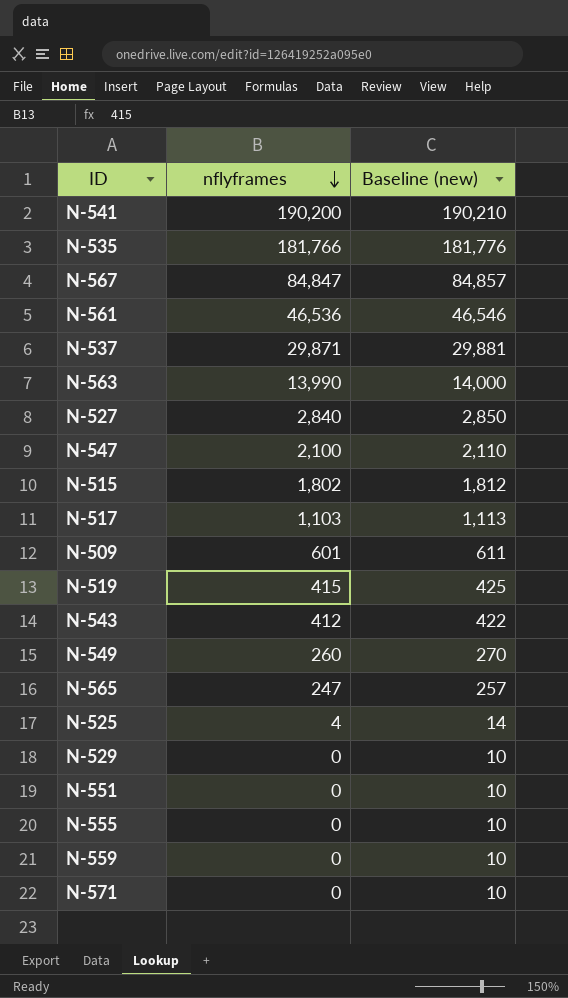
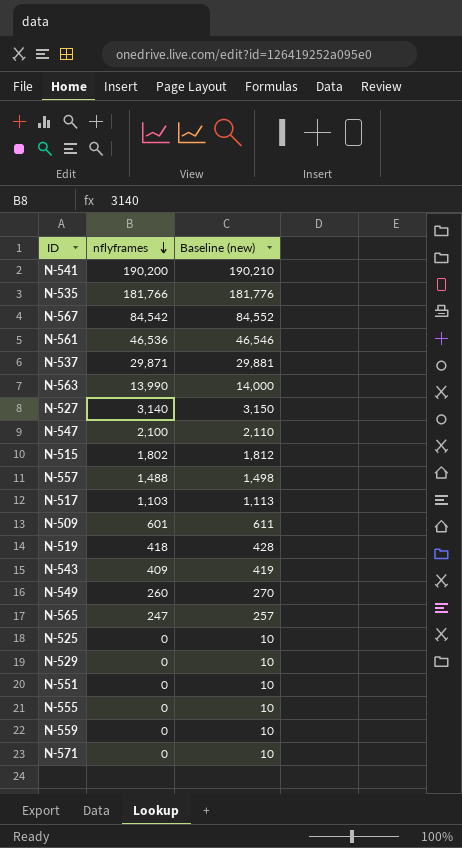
N-567 | nflyframes: 84,847 -> 84,542
N-567 | Baseline (new): 84,857 -> 84,552
N-527 | nflyframes: 2,840 -> 3,140
N-527 | Baseline (new): 2,850 -> 3,150
row N-557: none -> 1,488 | 1,498
N-519 | nflyframes: 415 -> 418
N-519 | Baseline (new): 425 -> 428
N-543 | nflyframes: 412 -> 409
N-543 | Baseline (new): 422 -> 419
N-525 | nflyframes: 4 -> 0
N-525 | Baseline (new): 14 -> 10

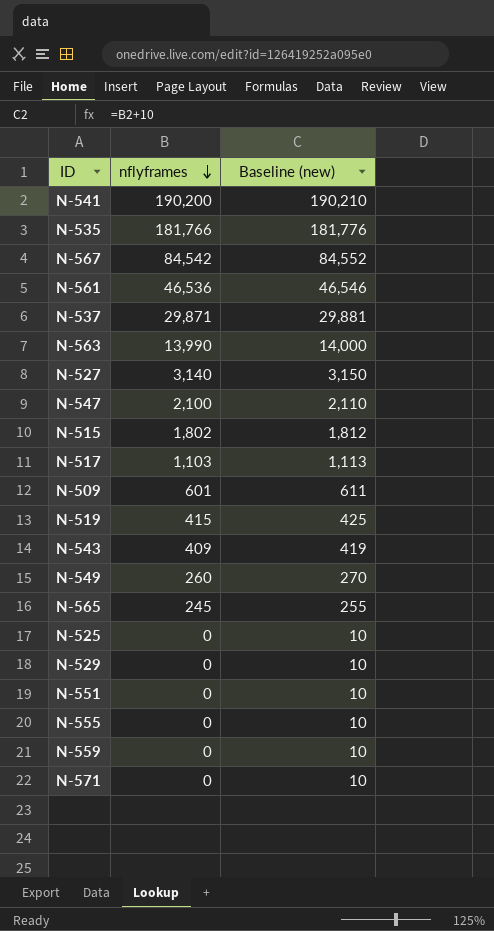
row N-557: 1,488 | 1,498 -> none
N-519 | nflyframes: 418 -> 415
N-519 | Baseline (new): 428 -> 425
N-565 | nflyframes: 247 -> 245
N-565 | Baseline (new): 257 -> 255

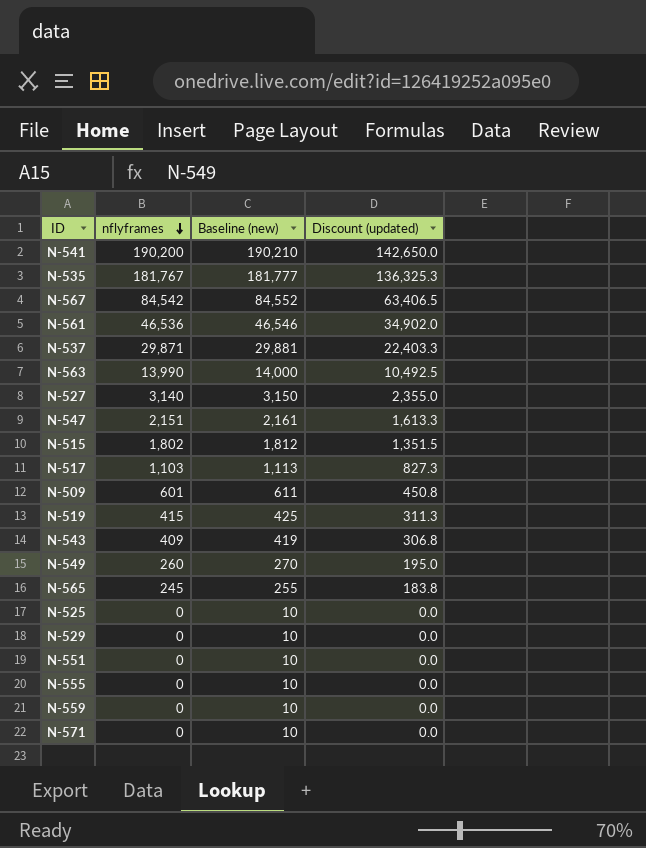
column Discount (updated) | formula: none -> [nflyframes] * 0.75
N-535 | nflyframes: 181,766 -> 181,767
N-535 | Baseline (new): 181,776 -> 181,777
N-547 | nflyframes: 2,100 -> 2,151
N-547 | Baseline (new): 2,110 -> 2,161

